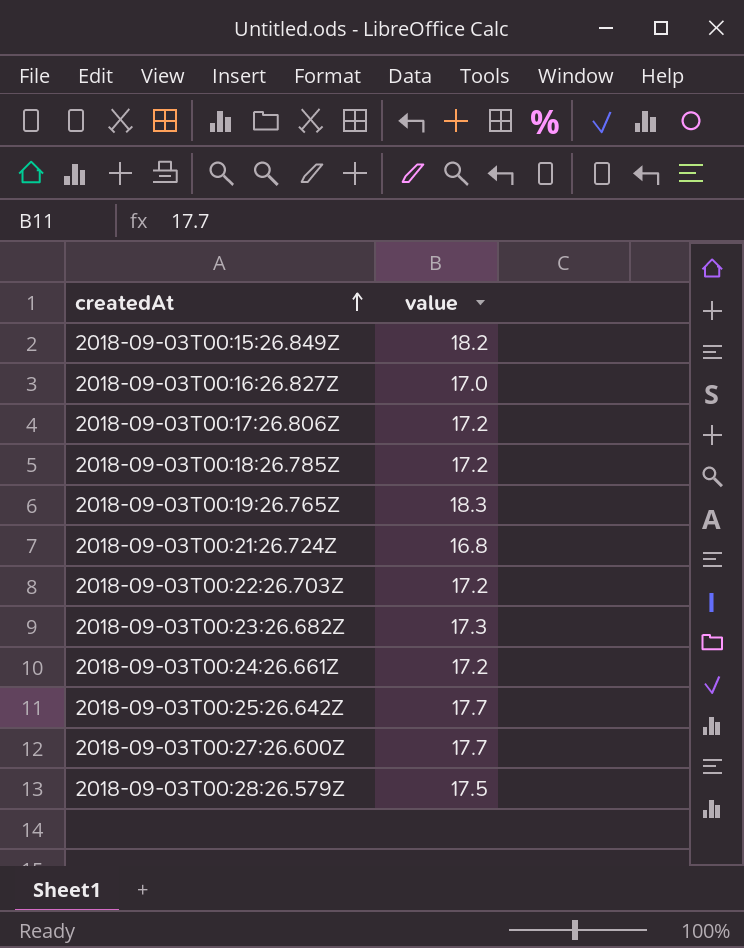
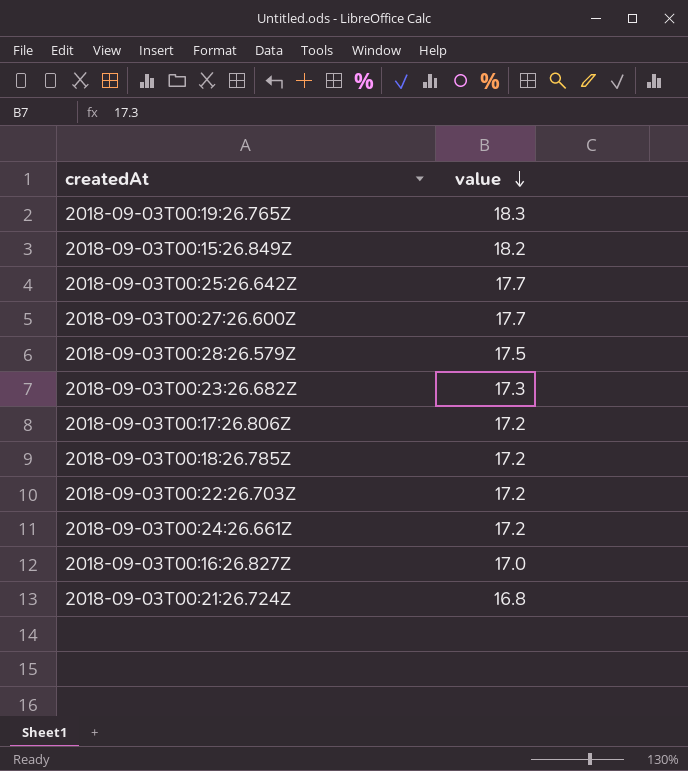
row order: createdAt ascending -> value descending

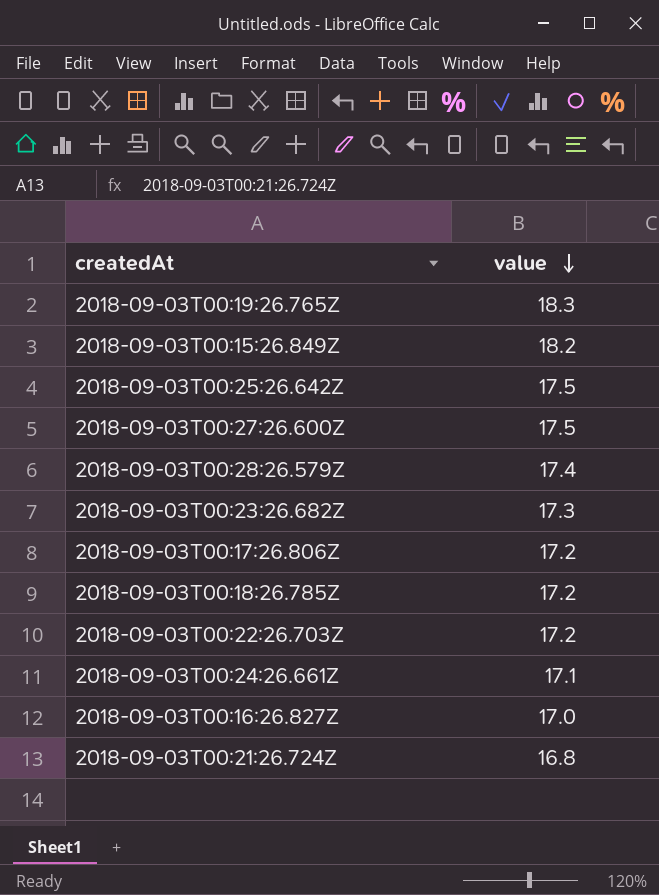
2018-09-03T00:25:26.642Z | value: 17.7 -> 17.5
2018-09-03T00:27:26.600Z | value: 17.7 -> 17.5
2018-09-03T00:28:26.579Z | value: 17.5 -> 17.4
2018-09-03T00:24:26.661Z | value: 17.2 -> 17.1

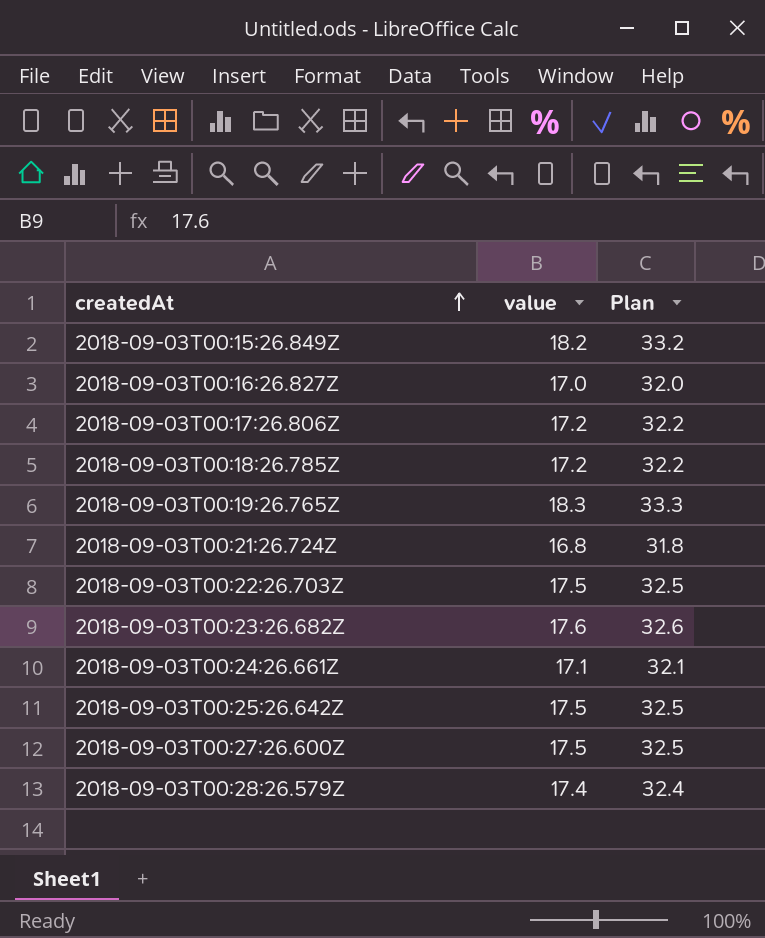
row order: value descending -> createdAt ascending
column Plan | formula: none -> [value] + 15
2018-09-03T00:22:26.703Z | value: 17.2 -> 17.5
2018-09-03T00:23:26.682Z | value: 17.3 -> 17.6

